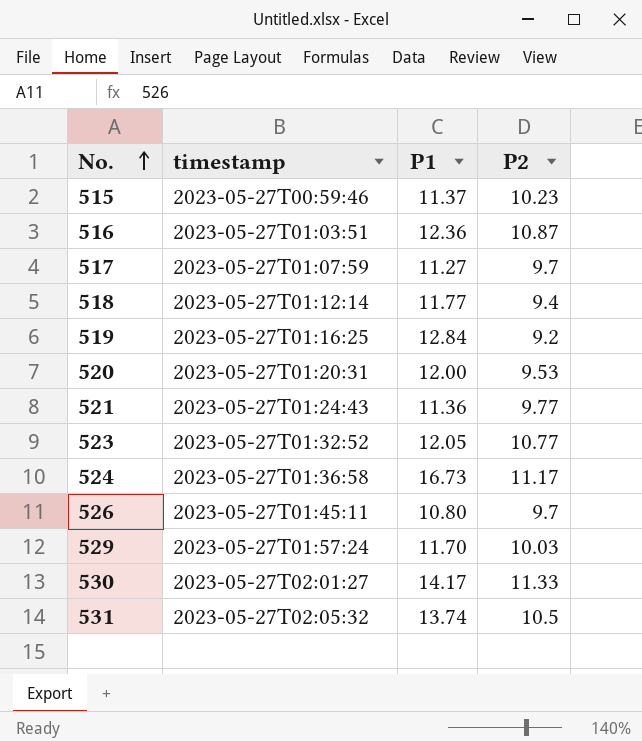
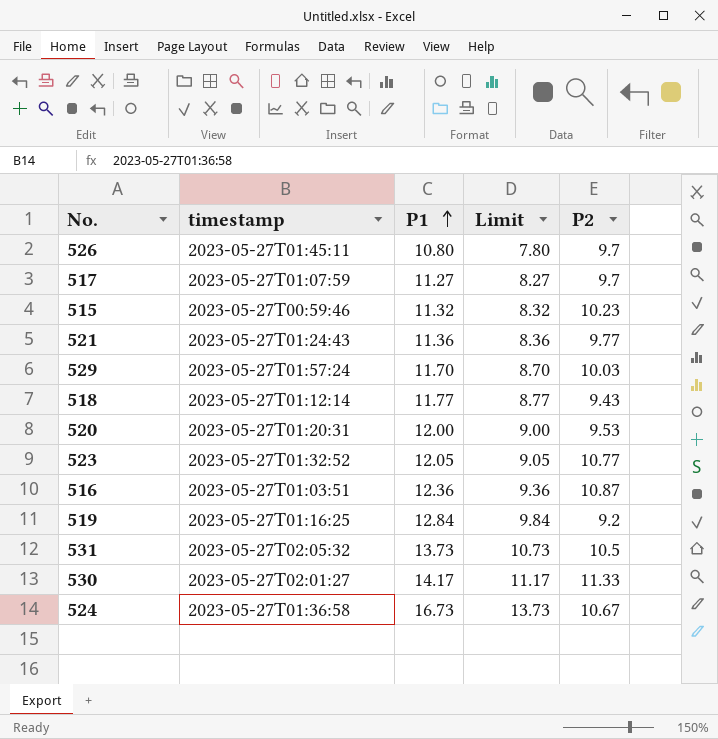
row order: No. ascending -> P1 ascending
column Limit | formula: none -> [P1] - 3
515 | P1: 11.37 -> 11.32
518 | P2: 9.4 -> 9.43
531 | P1: 13.74 -> 13.73
524 | P2: 11.17 -> 10.67

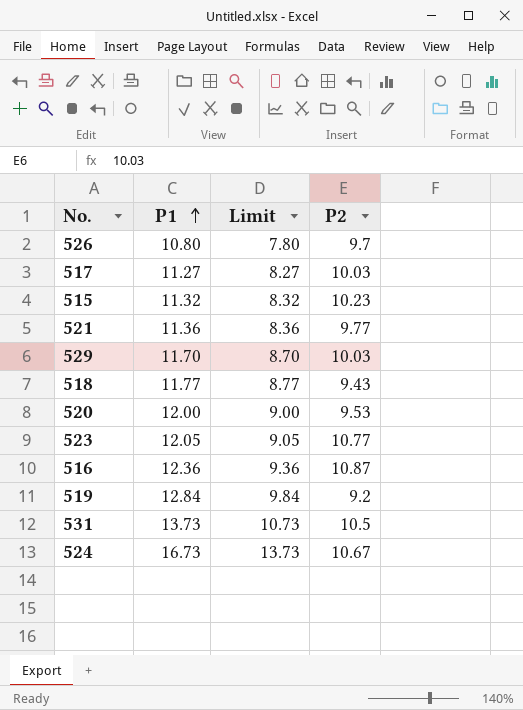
column timestamp | position: 2 -> none
row 530: 2023-05-27T02:01:27 | 14.17 | 11.17 | 11.33 -> none
517 | P2: 9.7 -> 10.03

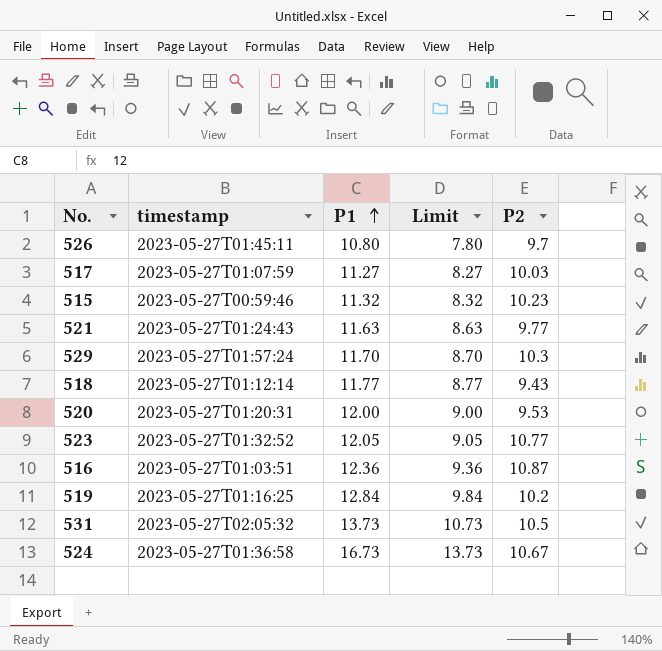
column timestamp | position: none -> 2
521 | P1: 11.36 -> 11.63
521 | Limit: 8.36 -> 8.63
529 | P2: 10.03 -> 10.3
519 | P2: 9.2 -> 10.2

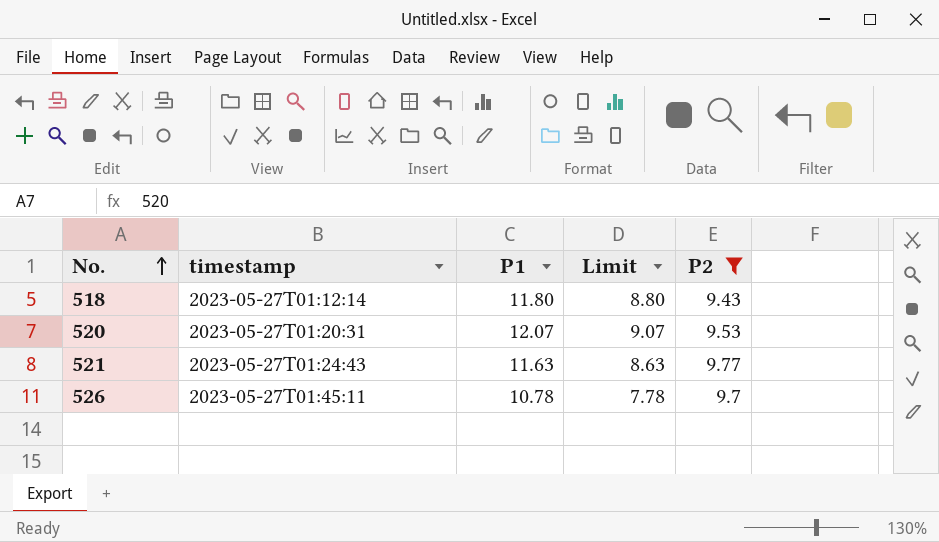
filter: none -> P2 <= 9.77
row order: P1 ascending -> No. ascending
518 | P1: 11.77 -> 11.80
518 | Limit: 8.77 -> 8.80
520 | P1: 12.00 -> 12.07
520 | Limit: 9.00 -> 9.07
526 | P1: 10.80 -> 10.78
526 | Limit: 7.80 -> 7.78

